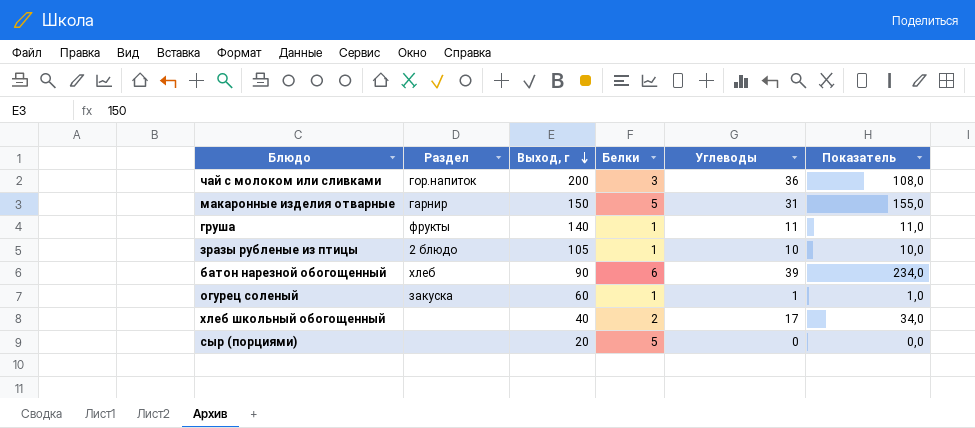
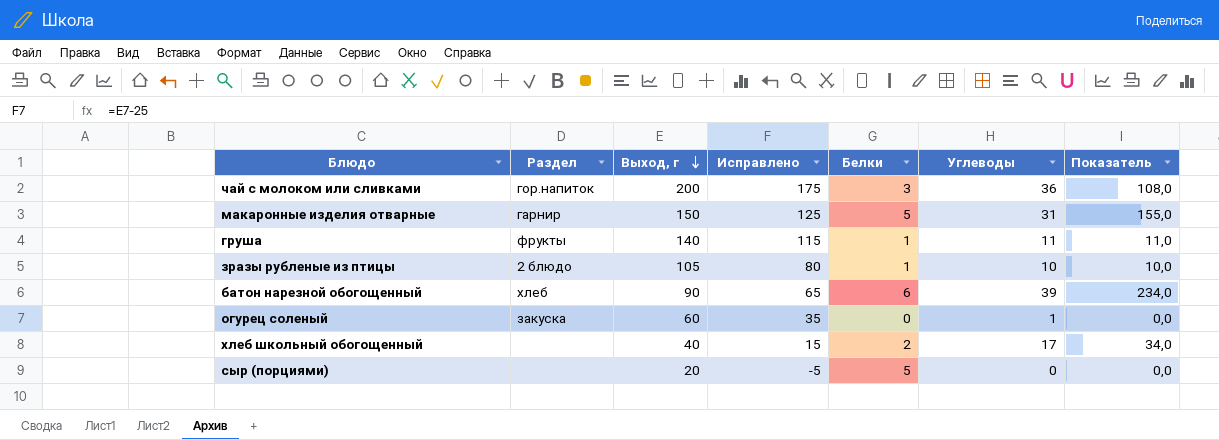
column Исправлено | formula: none -> [Выход, г] - 25
огурец соленый | Белки: 1 -> 0
огурец соленый | Показатель: 1,0 -> 0,0

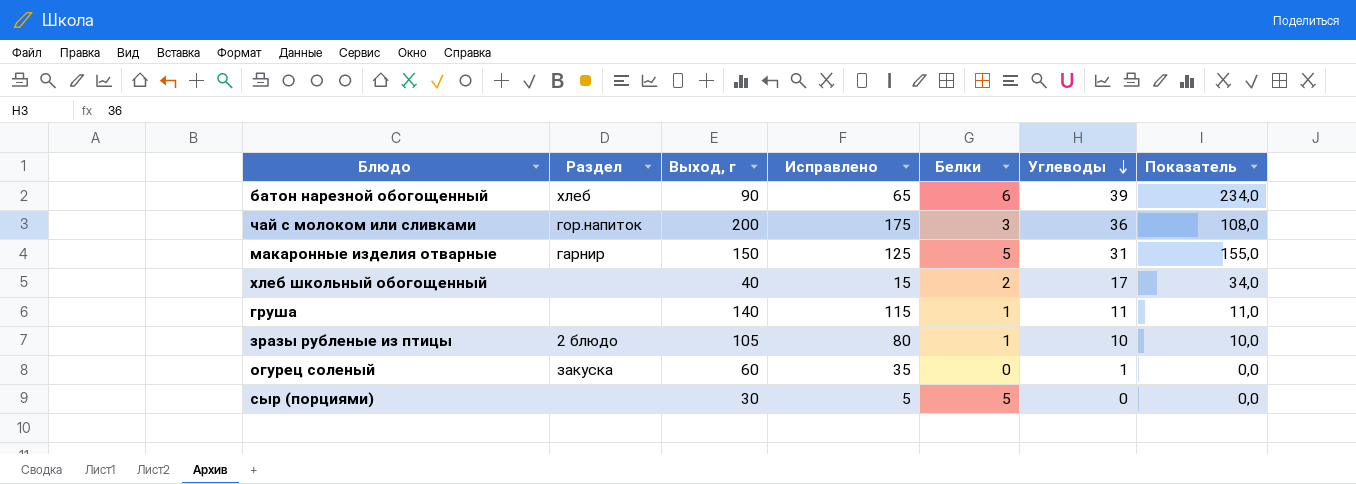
row order: Выход, г descending -> Углеводы descending
груша | Раздел: фрукты -> none
сыр (порциями) | Выход, г: 20 -> 30
сыр (порциями) | Исправлено: -5 -> 5

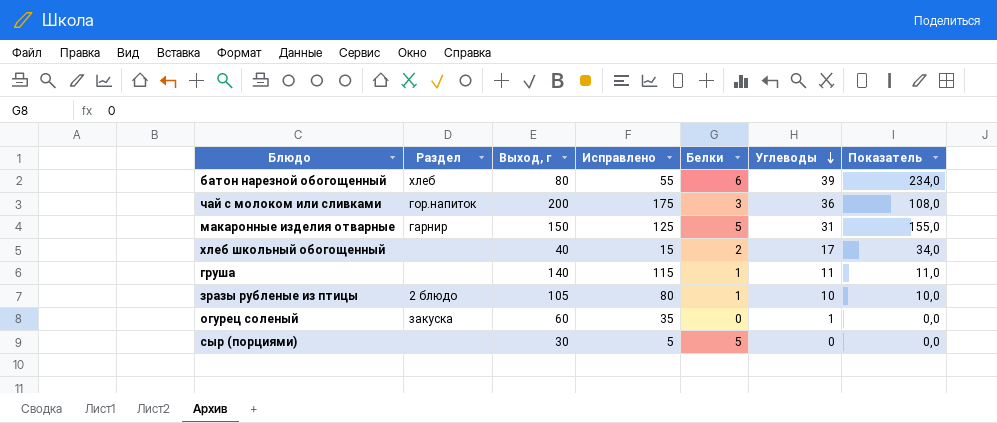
батон нарезной обогощенный | Выход, г: 90 -> 80
батон нарезной обогощенный | Исправлено: 65 -> 55

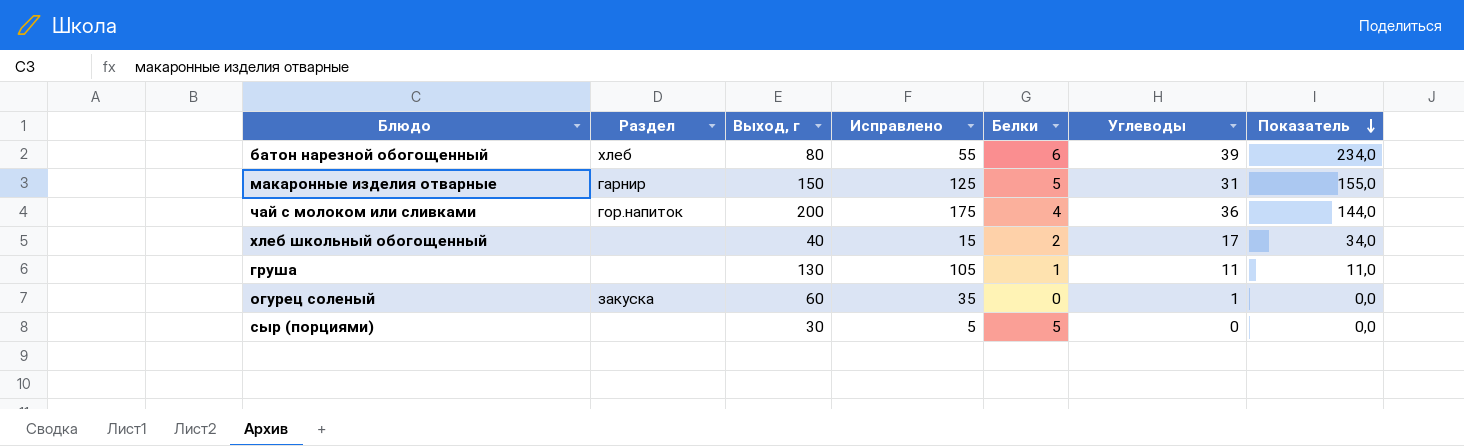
row order: Углеводы descending -> Показатель descending
row зразы рубленые из птицы: 2 блюдо | 105 | 80 | 1 | 10 | 10,0 -> none
чай с молоком или сливками | Белки: 3 -> 4
чай с молоком или сливками | Показатель: 108,0 -> 144,0
груша | Выход, г: 140 -> 130
груша | Исправлено: 115 -> 105

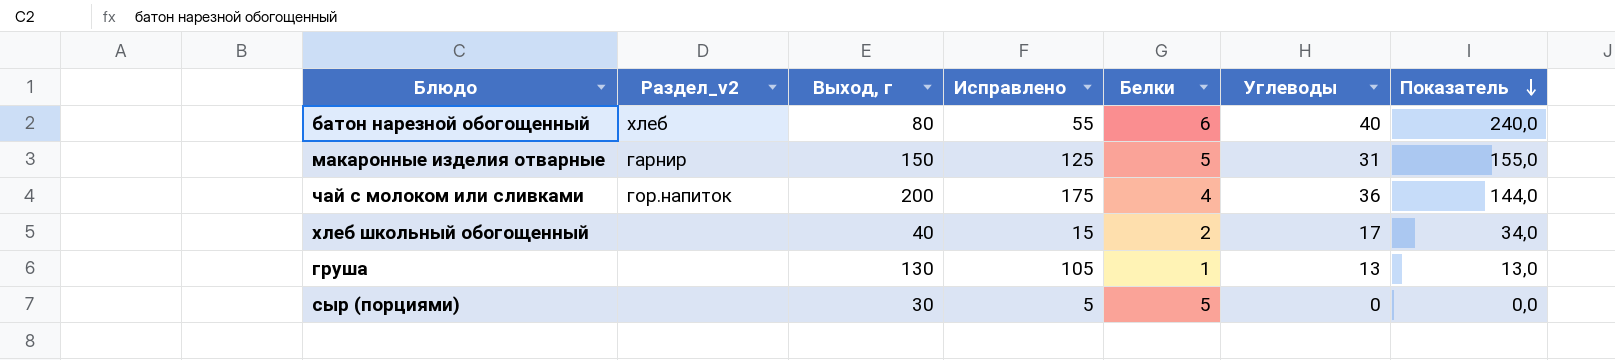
column name: Раздел -> Раздел_v2
row огурец соленый: закуска | 60 | 35 | 0 | 1 | 0,0 -> none
батон нарезной обогощенный | Углеводы: 39 -> 40
батон нарезной обогощенный | Показатель: 234,0 -> 240,0
груша | Углеводы: 11 -> 13
груша | Показатель: 11,0 -> 13,0

